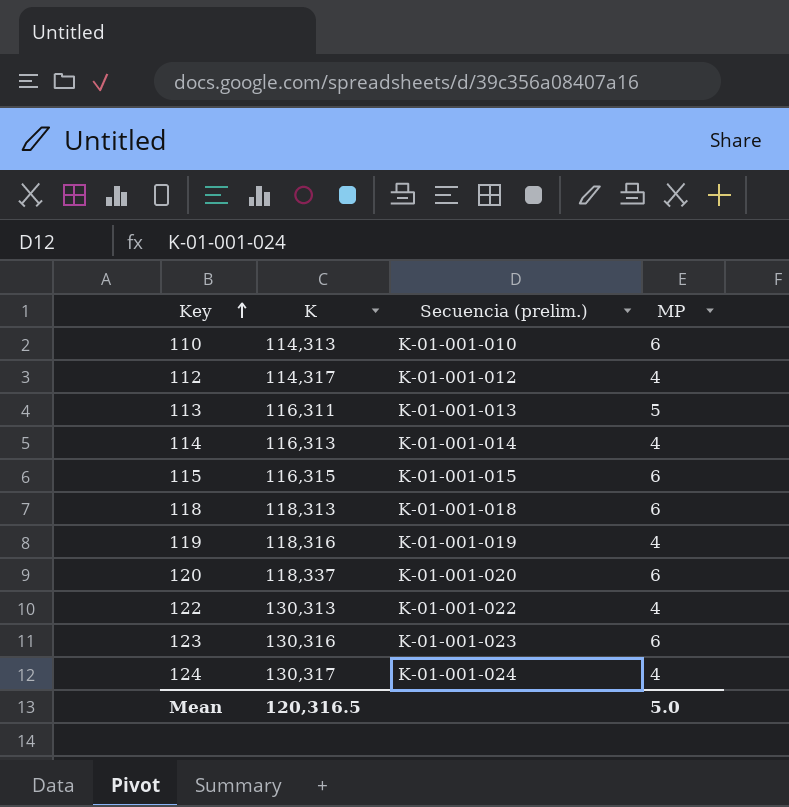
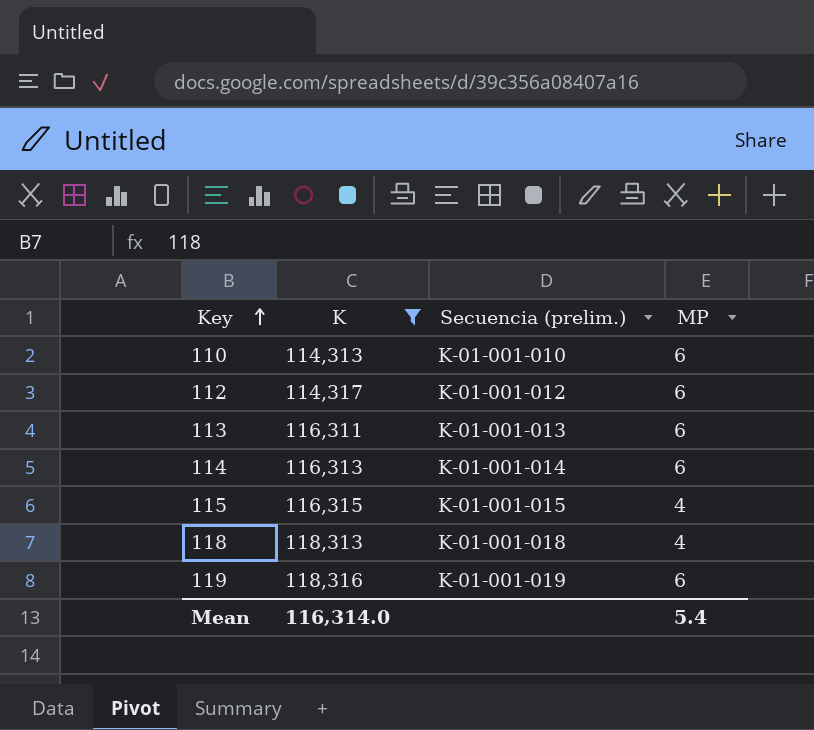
filter: none -> K <= 118,316
112 | MP: 4 -> 6
113 | MP: 5 -> 6
114 | MP: 4 -> 6
115 | MP: 6 -> 4
118 | MP: 6 -> 4
119 | MP: 4 -> 6
Mean | K: 120,316.5 -> 116,314.0
Mean | MP: 5.0 -> 5.4

